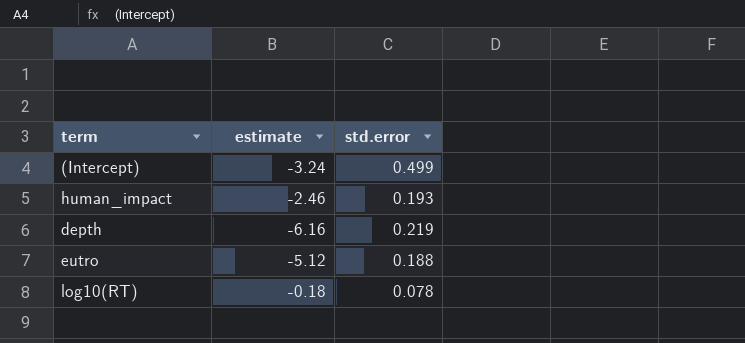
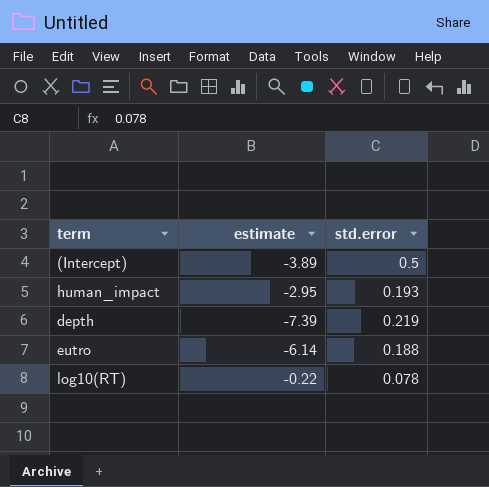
(Intercept) | estimate: -3.24 -> -3.89
(Intercept) | std.error: 0.499 -> 0.5
human_impact | estimate: -2.46 -> -2.95
depth | estimate: -6.16 -> -7.39
eutro | estimate: -5.12 -> -6.14
log10(RT) | estimate: -0.18 -> -0.22

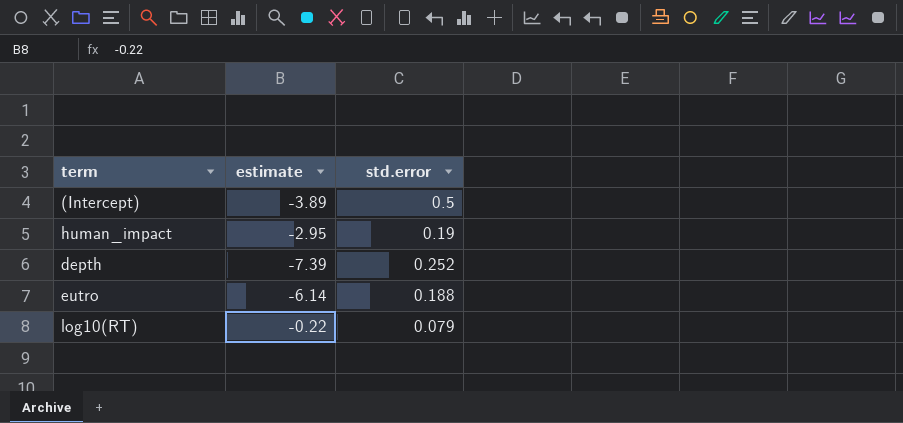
human_impact | std.error: 0.193 -> 0.19
depth | std.error: 0.219 -> 0.252
log10(RT) | std.error: 0.078 -> 0.079

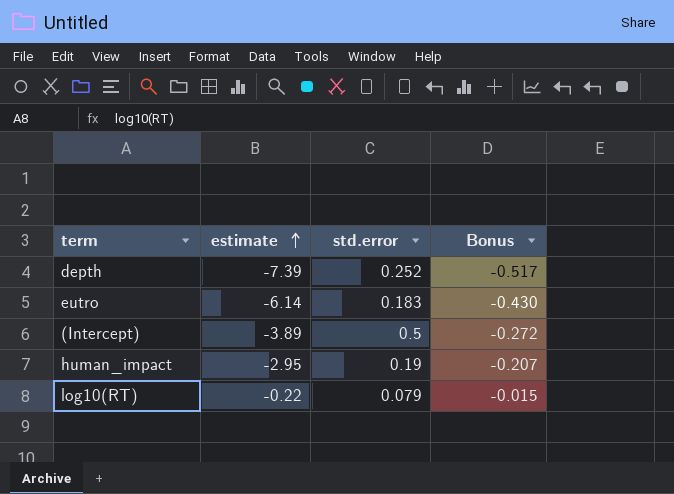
row order: none -> estimate ascending
column Bonus | formula: none -> [estimate] * 0.07
eutro | std.error: 0.188 -> 0.183

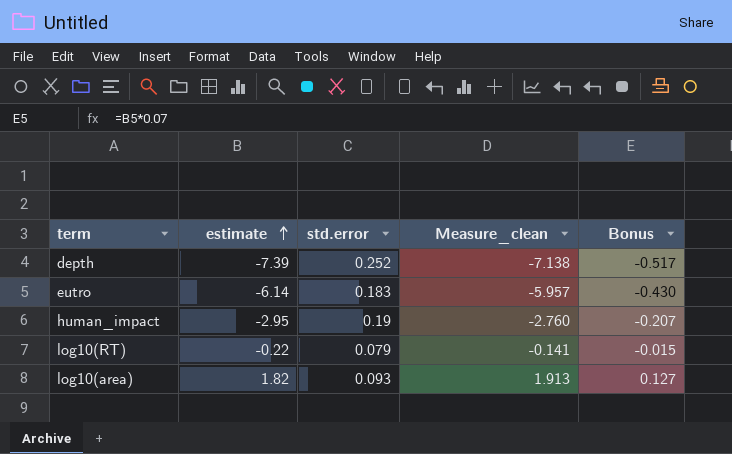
column Measure_clean | formula: none -> [estimate] + [std.error]
row (Intercept): -3.89 | 0.5 | -0.272 -> none
row log10(area): none -> 1.82 | 0.093 | 1.913 | 0.127

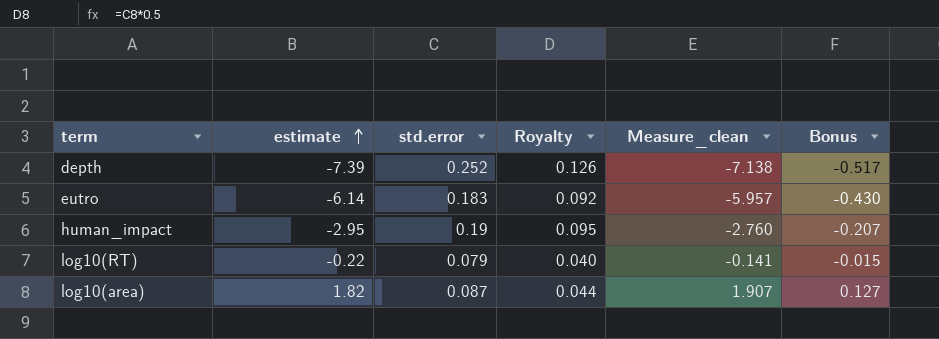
column Royalty | formula: none -> [std.error] * 0.5
log10(area) | std.error: 0.093 -> 0.087
log10(area) | Measure_clean: 1.913 -> 1.907

